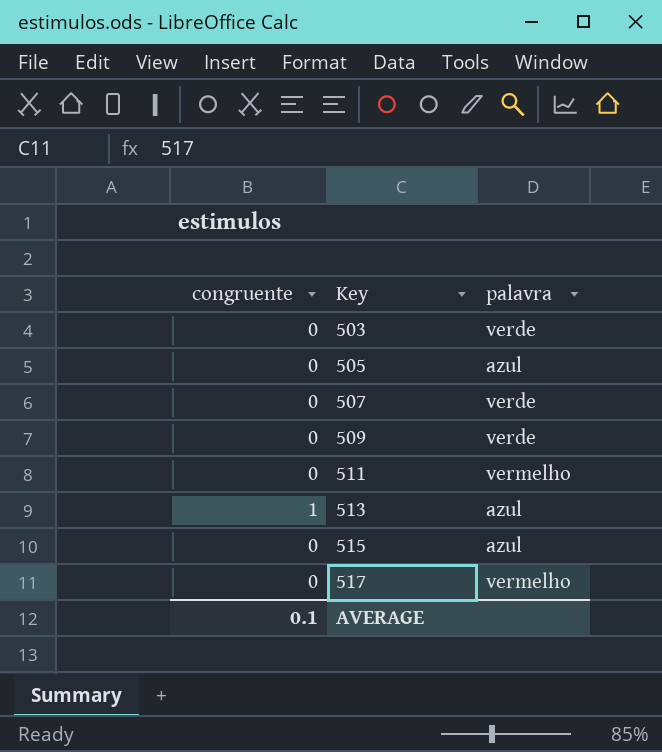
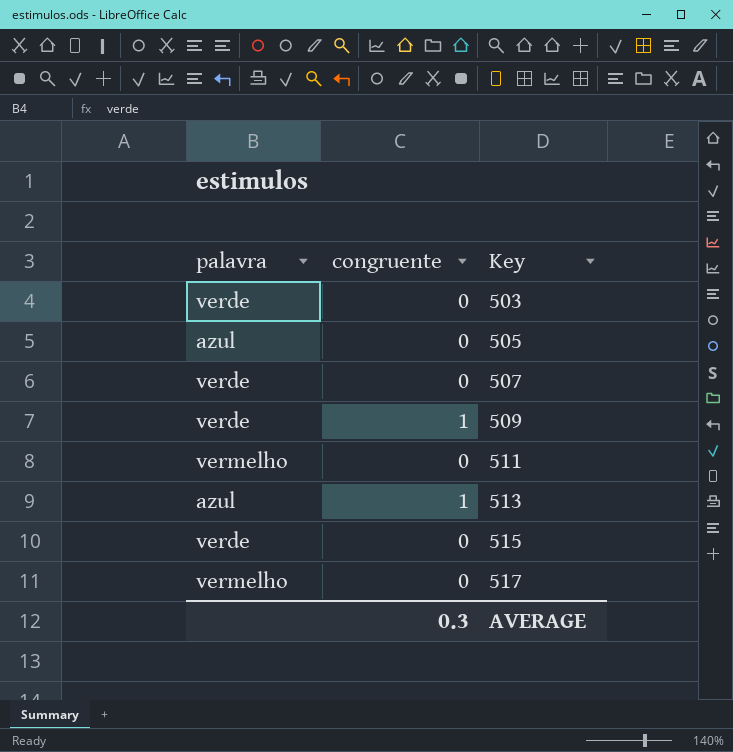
column palavra | position: 3 -> 1
509 | congruente: 0 -> 1
515 | palavra: azul -> verde
AVERAGE | congruente: 0.1 -> 0.3

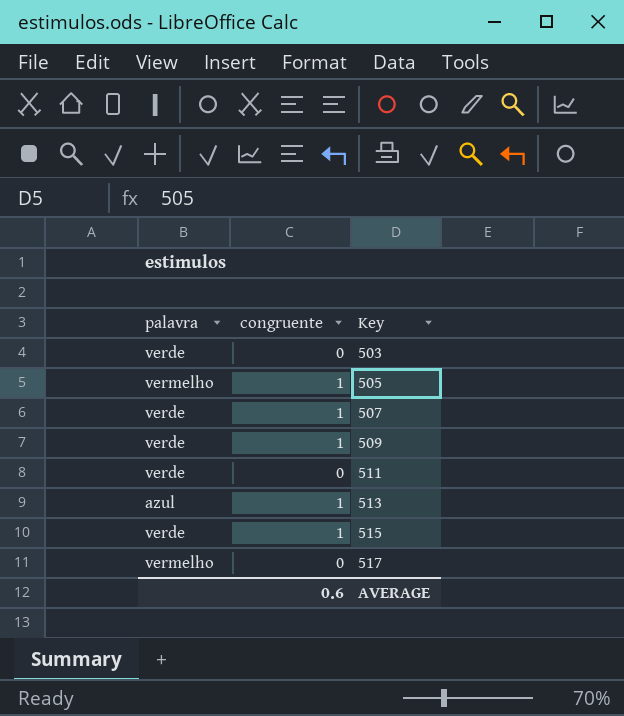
505 | palavra: azul -> vermelho
505 | congruente: 0 -> 1
507 | congruente: 0 -> 1
511 | palavra: vermelho -> verde
515 | congruente: 0 -> 1
AVERAGE | congruente: 0.3 -> 0.6

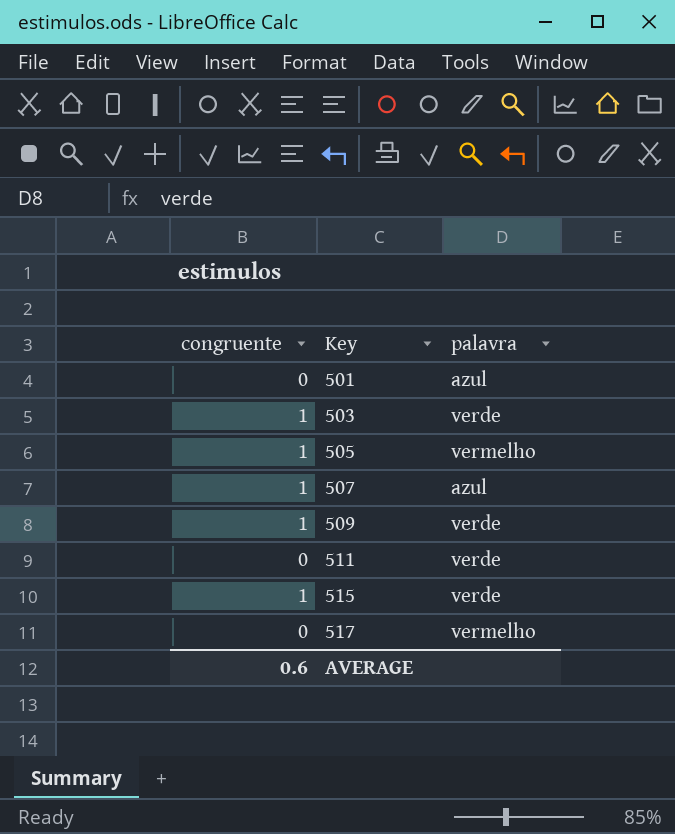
column palavra | position: 1 -> 3
row 513: azul | 1 -> none
row 501: none -> 0 | azul
503 | congruente: 0 -> 1
507 | palavra: verde -> azul

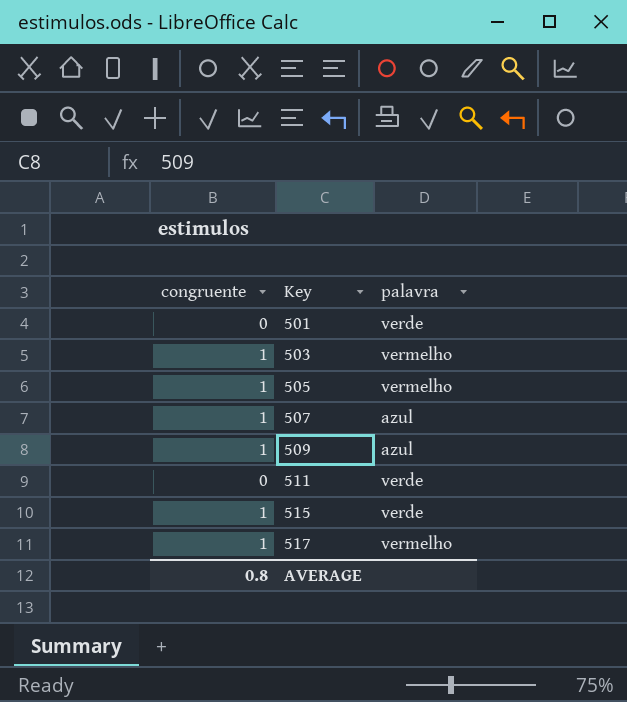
501 | palavra: azul -> verde
503 | palavra: verde -> vermelho
509 | palavra: verde -> azul
517 | congruente: 0 -> 1
AVERAGE | congruente: 0.6 -> 0.8

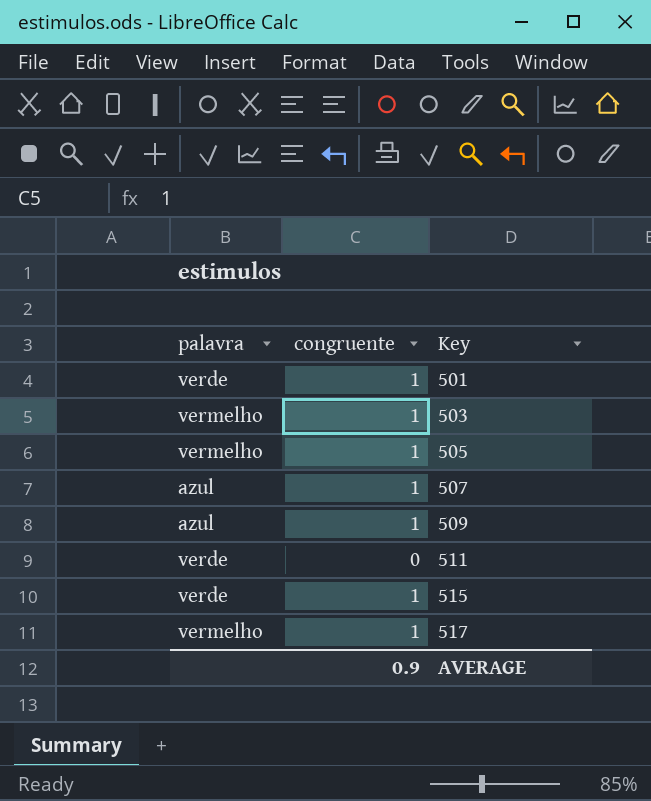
column palavra | position: 3 -> 1
501 | congruente: 0 -> 1
AVERAGE | congruente: 0.8 -> 0.9

